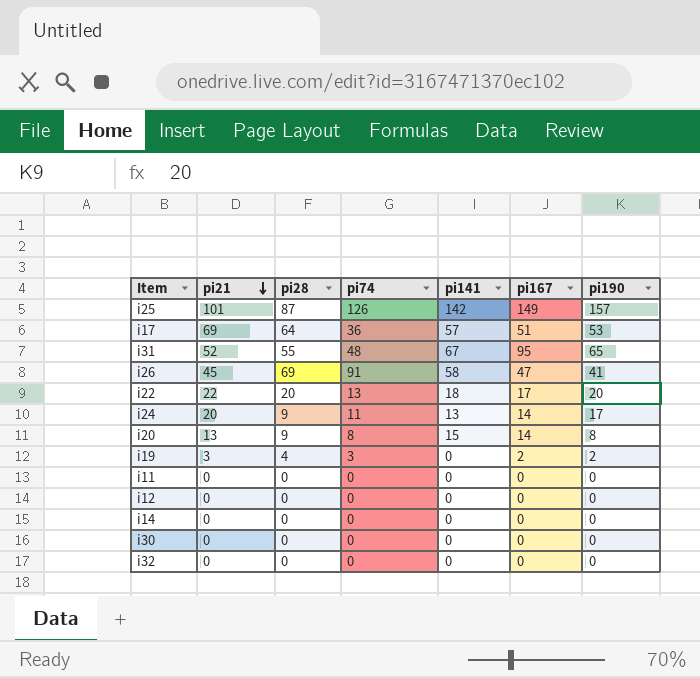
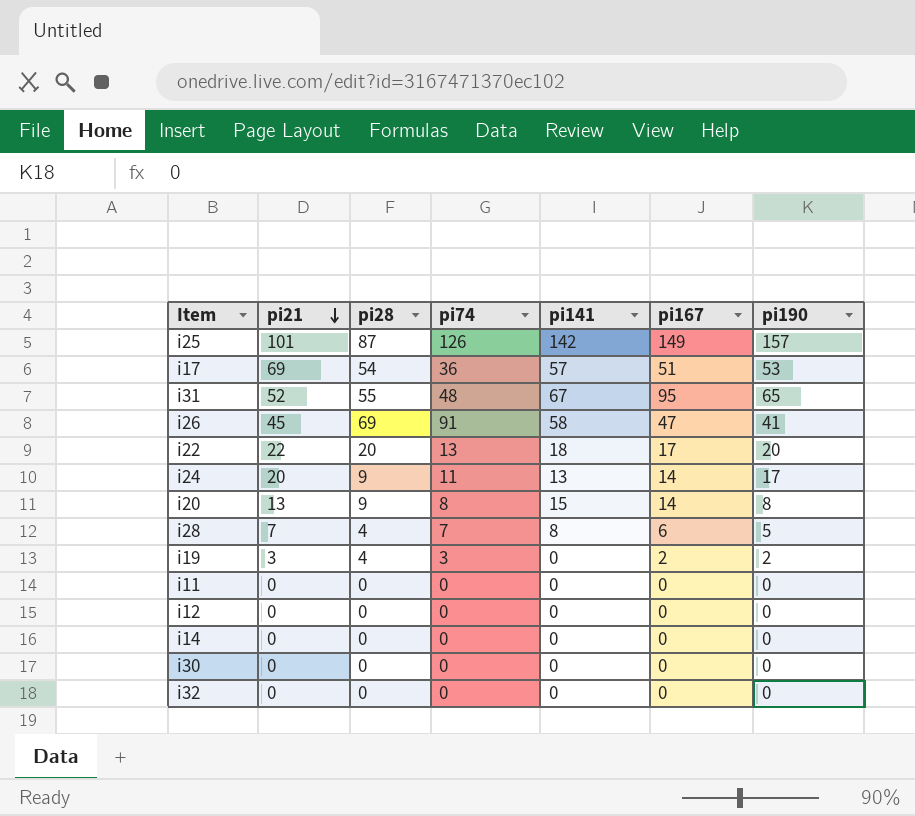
i17 | pi28: 64 -> 54
row i28: none -> 7 | 4 | 7 | 8 | 6 | 5

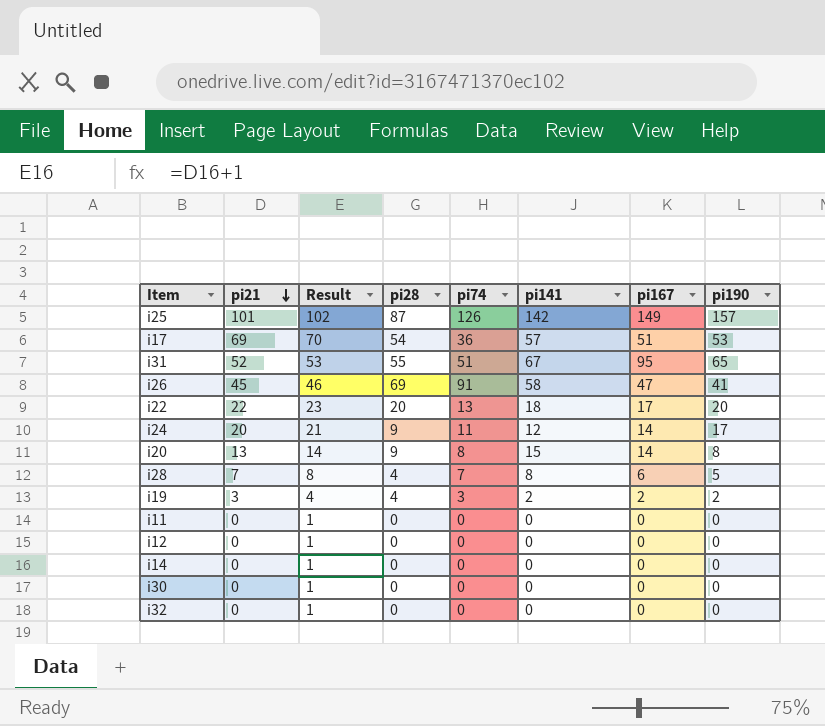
column Result | formula: none -> [pi21] + 1
i31 | pi74: 48 -> 51
i24 | pi141: 13 -> 12
i19 | pi141: 0 -> 2

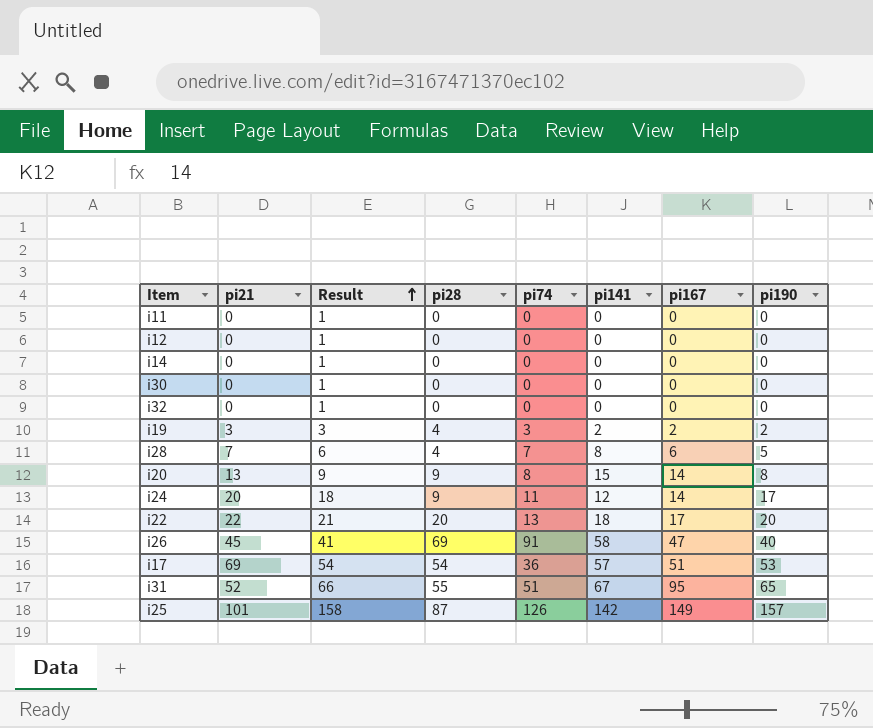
row order: pi21 descending -> Result ascending
column Result | formula: [pi21] + 1 -> [pi190] + 1
i26 | pi190: 41 -> 40

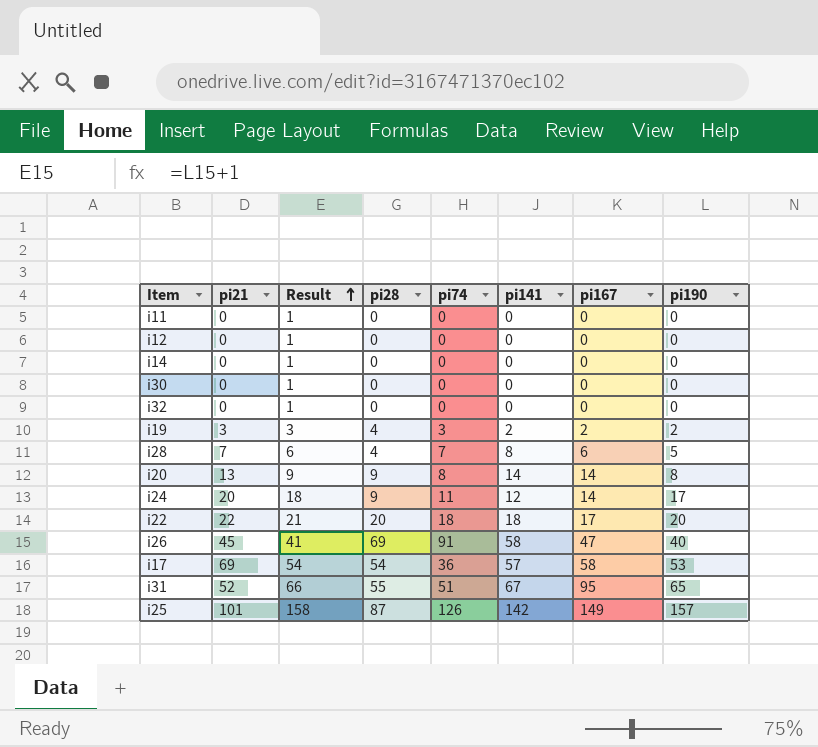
i20 | pi141: 15 -> 14
i22 | pi74: 13 -> 18
i17 | pi167: 51 -> 58

